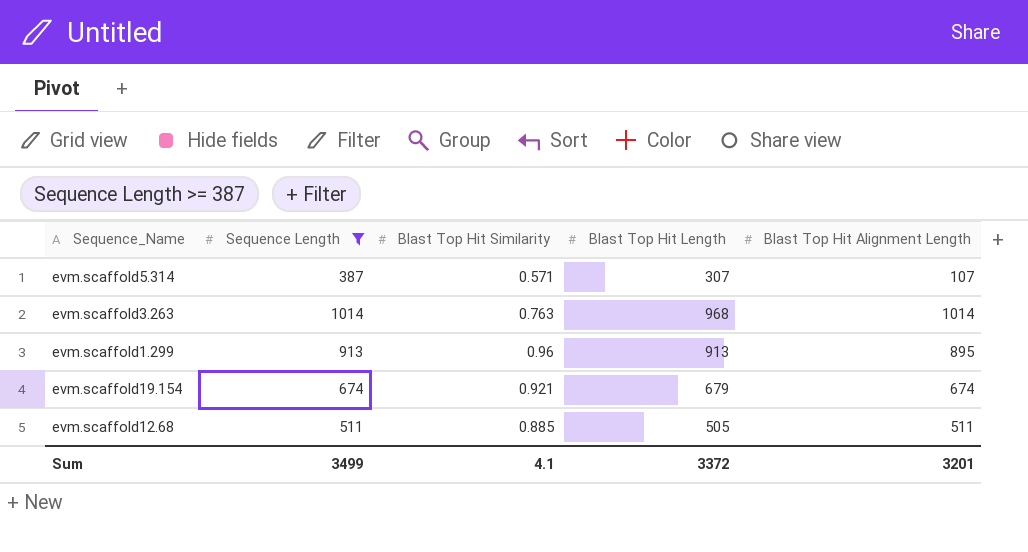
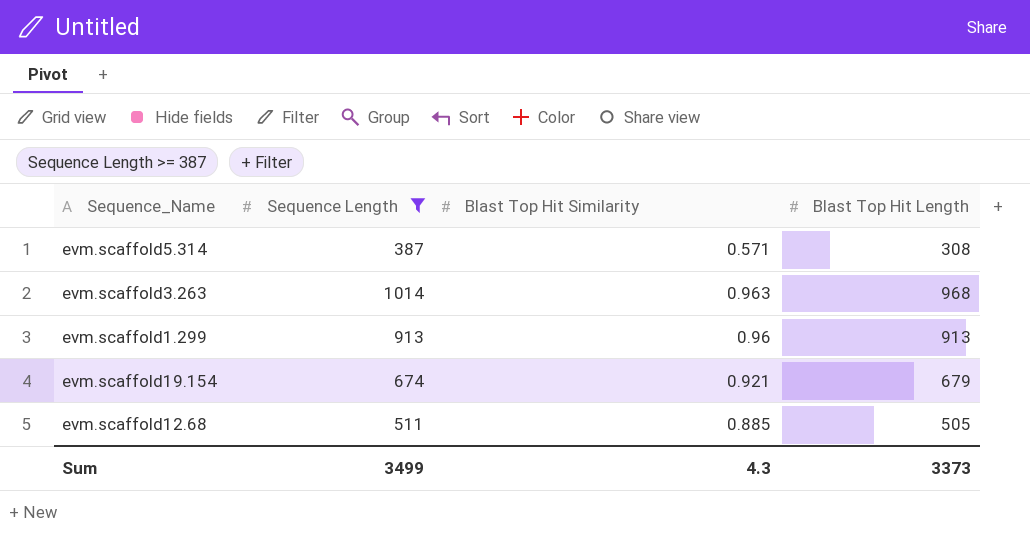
column Blast Top Hit Alignment Length | position: 5 -> none
evm.scaffold5.314 | Blast Top Hit Length: 307 -> 308
evm.scaffold3.263 | Blast Top Hit Similarity: 0.763 -> 0.963
Sum | Blast Top Hit Similarity: 4.1 -> 4.3
Sum | Blast Top Hit Length: 3372 -> 3373

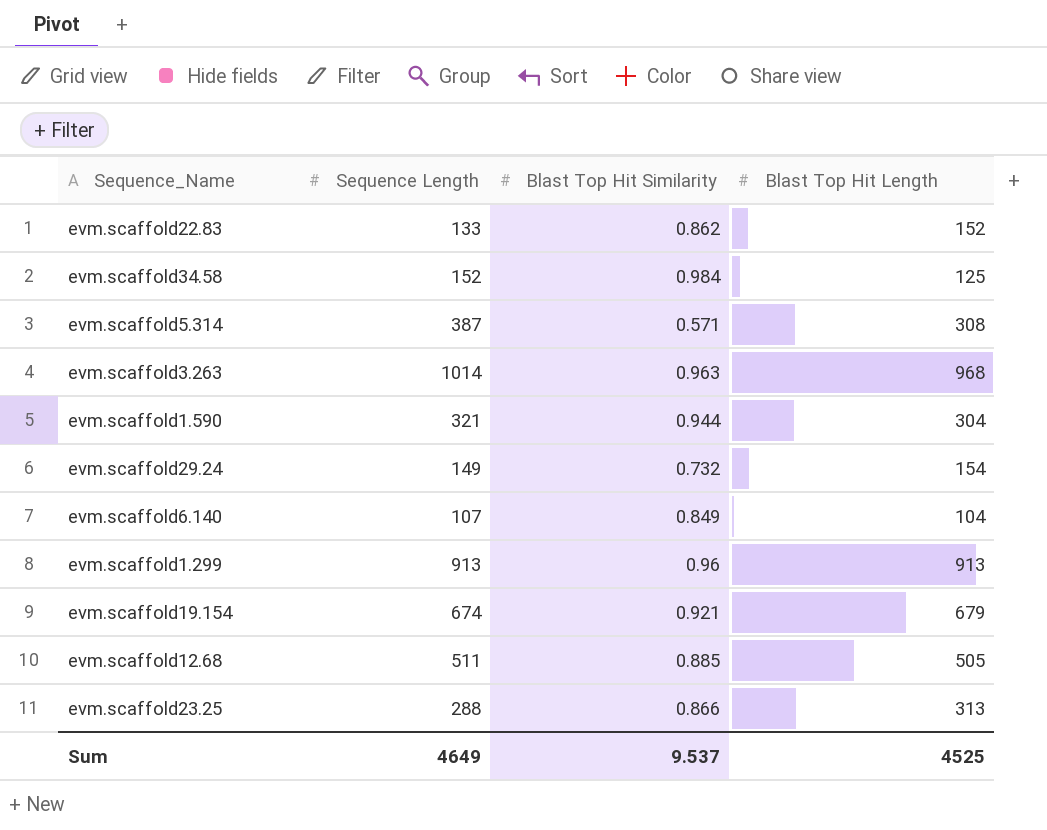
filter: Sequence Length >= 387 -> none
Sum | Sequence Length: 3499 -> 4649
Sum | Blast Top Hit Similarity: 4.3 -> 9.537
Sum | Blast Top Hit Length: 3373 -> 4525

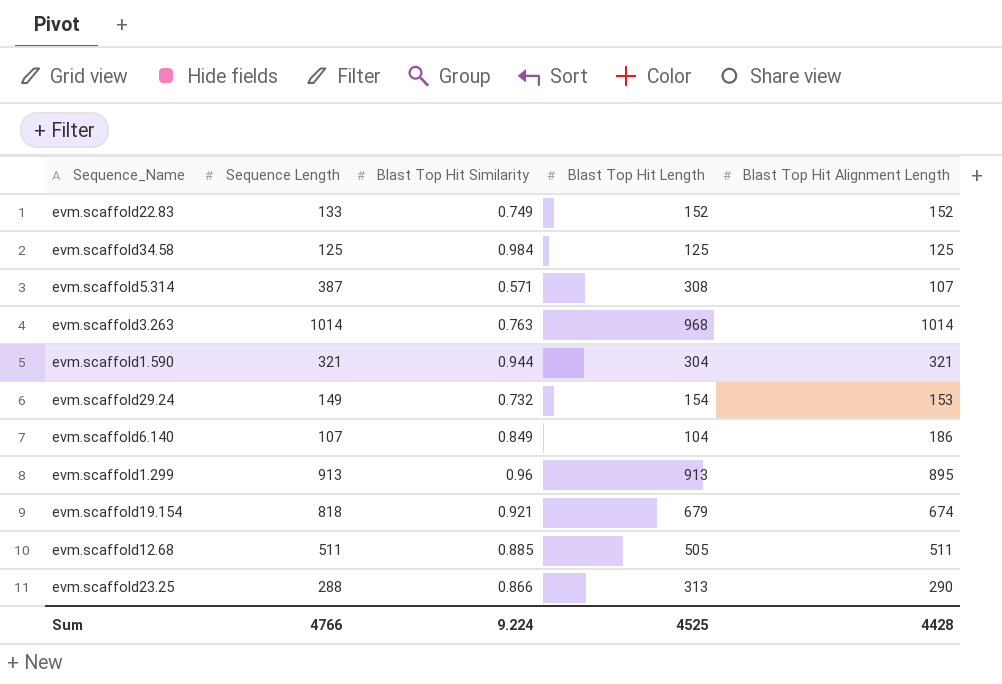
column Blast Top Hit Alignment Length | position: none -> 5
evm.scaffold22.83 | Blast Top Hit Similarity: 0.862 -> 0.749
evm.scaffold34.58 | Sequence Length: 152 -> 125
evm.scaffold3.263 | Blast Top Hit Similarity: 0.963 -> 0.763
evm.scaffold19.154 | Sequence Length: 674 -> 818
Sum | Sequence Length: 4649 -> 4766
Sum | Blast Top Hit Similarity: 9.537 -> 9.224

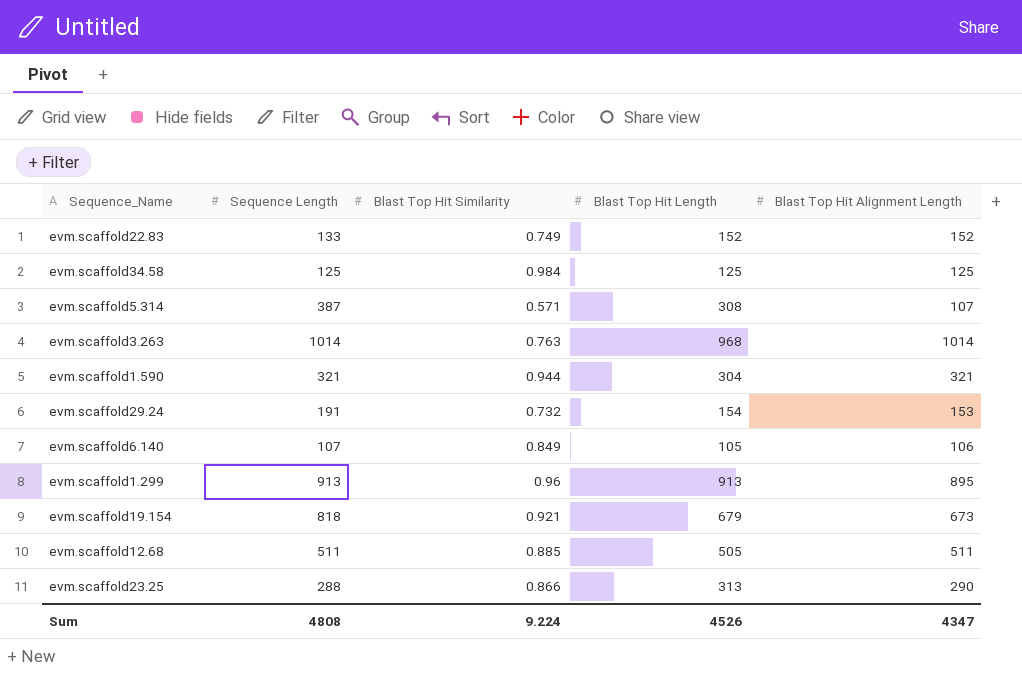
evm.scaffold29.24 | Sequence Length: 149 -> 191
evm.scaffold6.140 | Blast Top Hit Length: 104 -> 105
evm.scaffold6.140 | Blast Top Hit Alignment Length: 186 -> 106
evm.scaffold19.154 | Blast Top Hit Alignment Length: 674 -> 673
Sum | Sequence Length: 4766 -> 4808
Sum | Blast Top Hit Length: 4525 -> 4526
Sum | Blast Top Hit Alignment Length: 4428 -> 4347

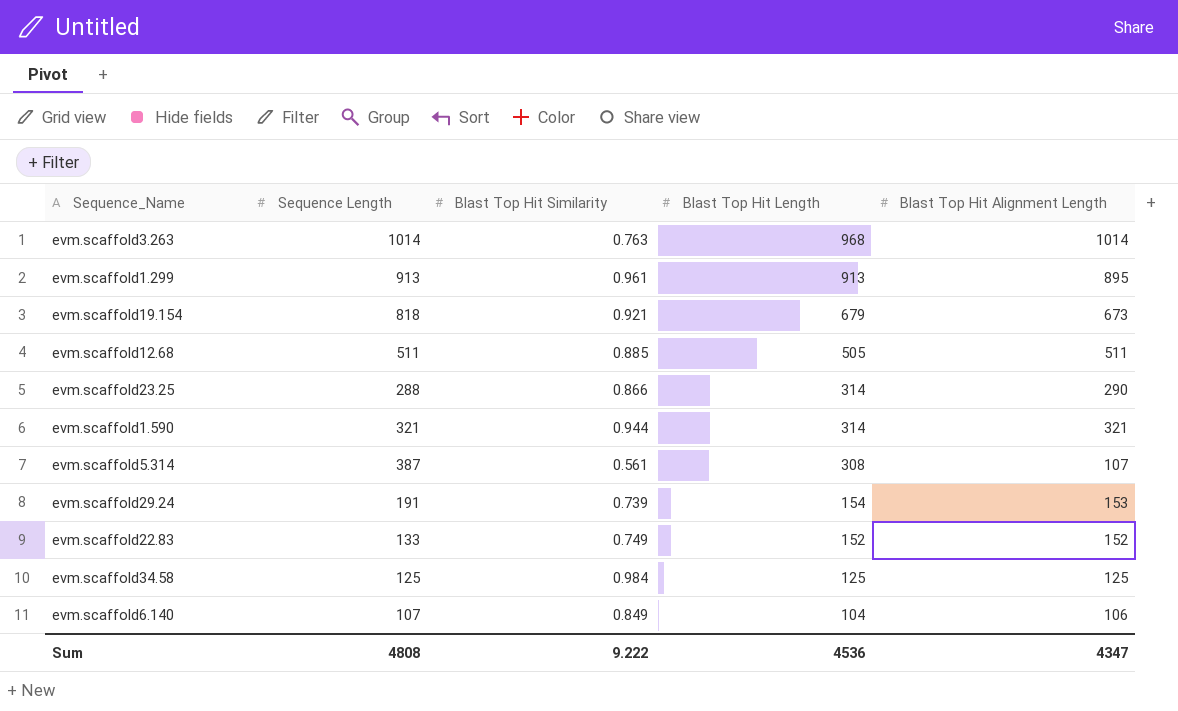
row order: none -> Blast Top Hit Length descending
evm.scaffold1.299 | Blast Top Hit Similarity: 0.96 -> 0.961
evm.scaffold23.25 | Blast Top Hit Length: 313 -> 314
evm.scaffold1.590 | Blast Top Hit Length: 304 -> 314
evm.scaffold5.314 | Blast Top Hit Similarity: 0.571 -> 0.561
evm.scaffold29.24 | Blast Top Hit Similarity: 0.732 -> 0.739
evm.scaffold6.140 | Blast Top Hit Length: 105 -> 104
Sum | Blast Top Hit Similarity: 9.224 -> 9.222
Sum | Blast Top Hit Length: 4526 -> 4536

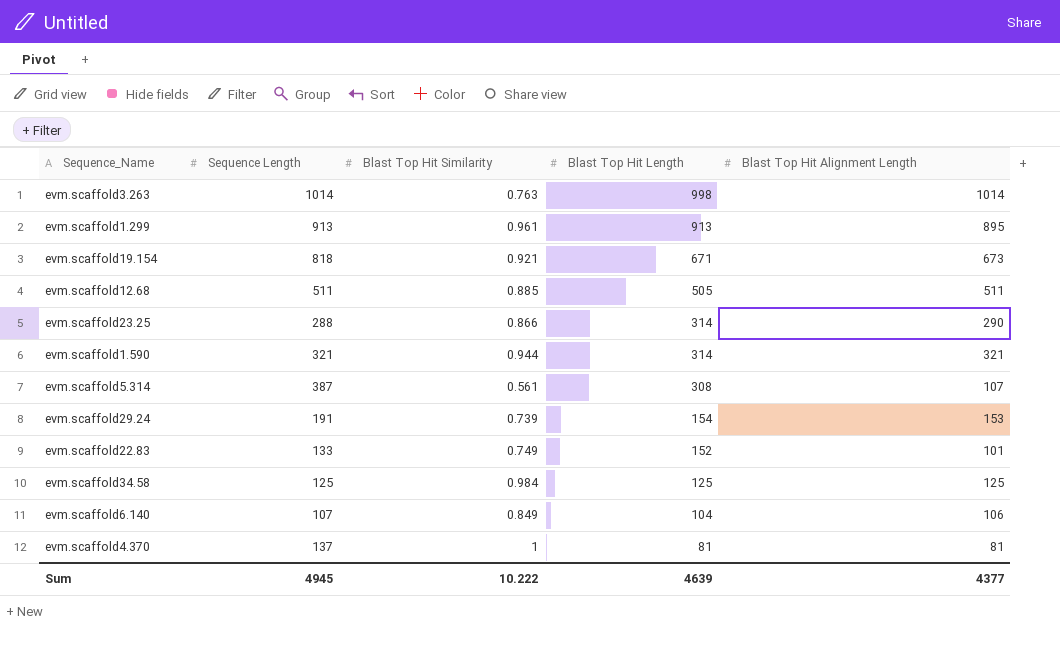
evm.scaffold3.263 | Blast Top Hit Length: 968 -> 998
evm.scaffold19.154 | Blast Top Hit Length: 679 -> 671
evm.scaffold22.83 | Blast Top Hit Alignment Length: 152 -> 101
row evm.scaffold4.370: none -> 137 | 1 | 81 | 81
Sum | Sequence Length: 4808 -> 4945
Sum | Blast Top Hit Similarity: 9.222 -> 10.222
Sum | Blast Top Hit Length: 4536 -> 4639
Sum | Blast Top Hit Alignment Length: 4347 -> 4377

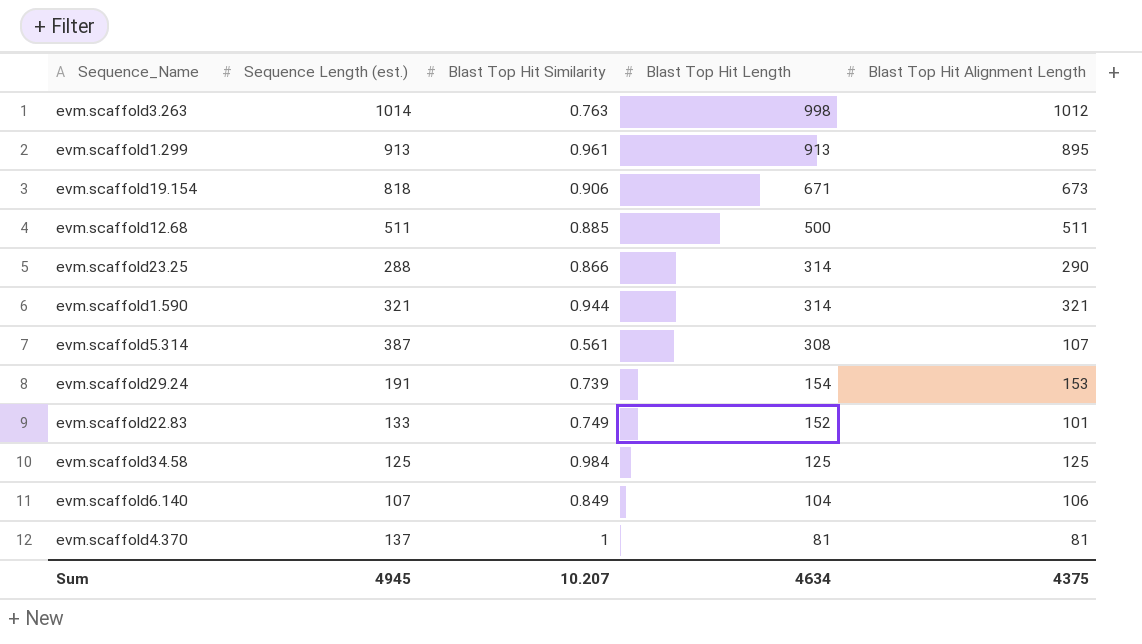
column name: Sequence Length -> Sequence Length (est.)
evm.scaffold3.263 | Blast Top Hit Alignment Length: 1014 -> 1012
evm.scaffold19.154 | Blast Top Hit Similarity: 0.921 -> 0.906
evm.scaffold12.68 | Blast Top Hit Length: 505 -> 500
Sum | Blast Top Hit Similarity: 10.222 -> 10.207
Sum | Blast Top Hit Length: 4639 -> 4634
Sum | Blast Top Hit Alignment Length: 4377 -> 4375

